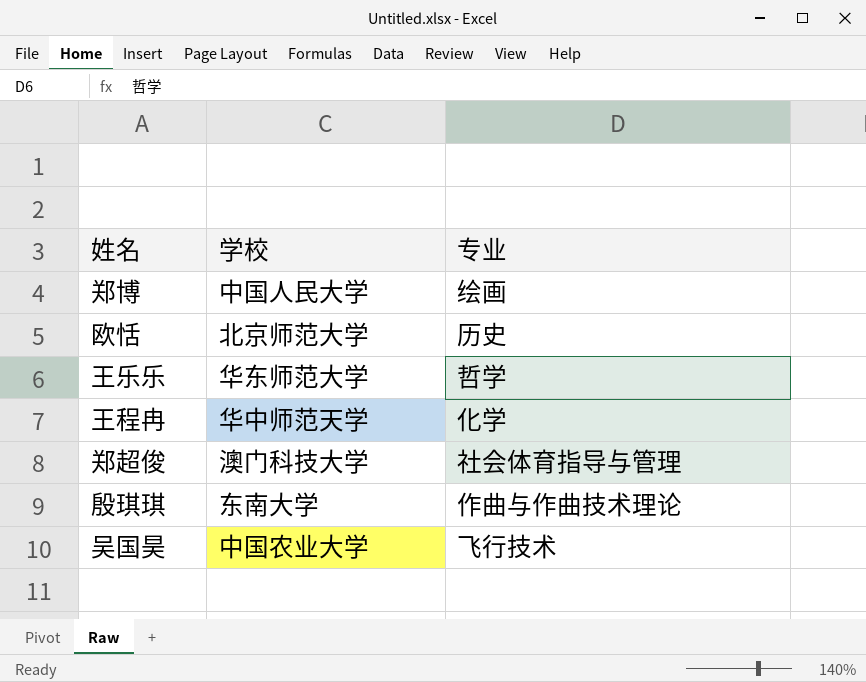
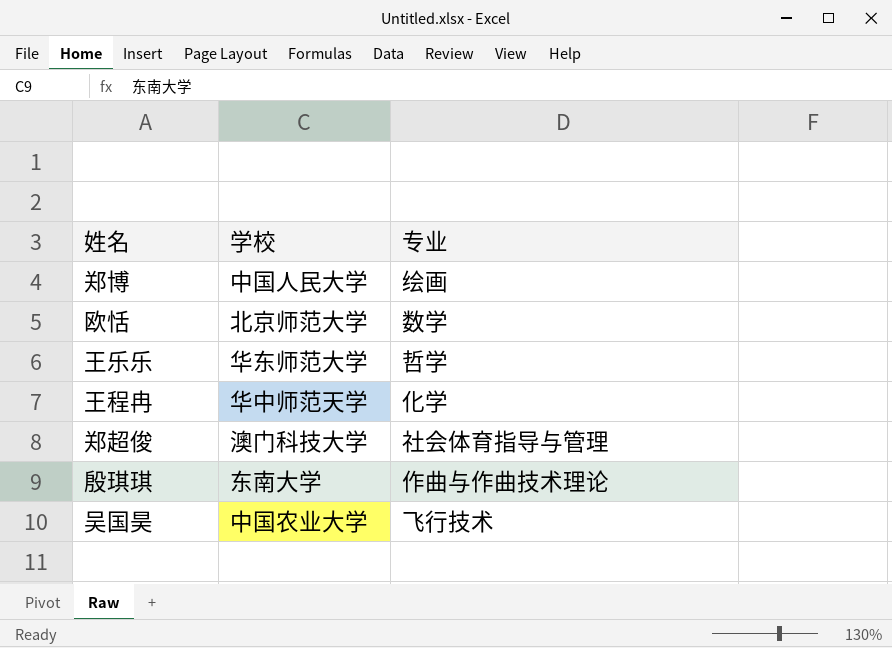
欧恬 | 专业: 历史 -> 数学

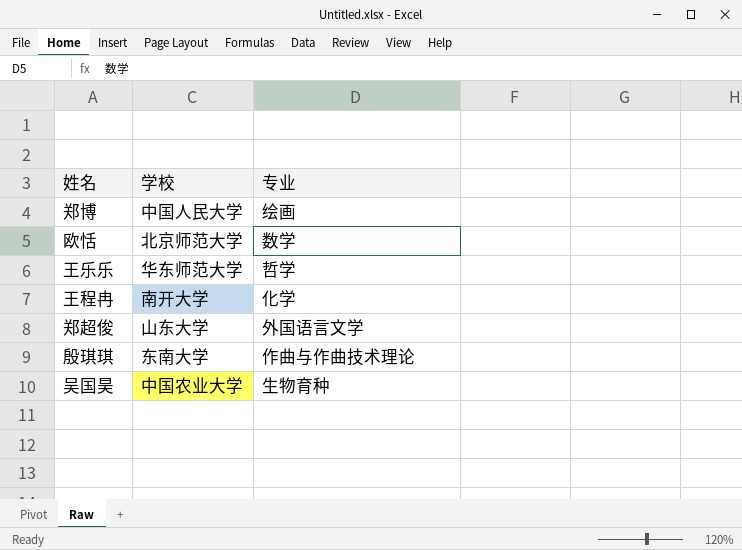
王程冉 | 学校: 华中师范天学 -> 南开大学
郑超俊 | 学校: 澳门科技大学 -> 山东大学
郑超俊 | 专业: 社会体育指导与管理 -> 外国语言文学
吴国昊 | 专业: 飞行技术 -> 生物育种

